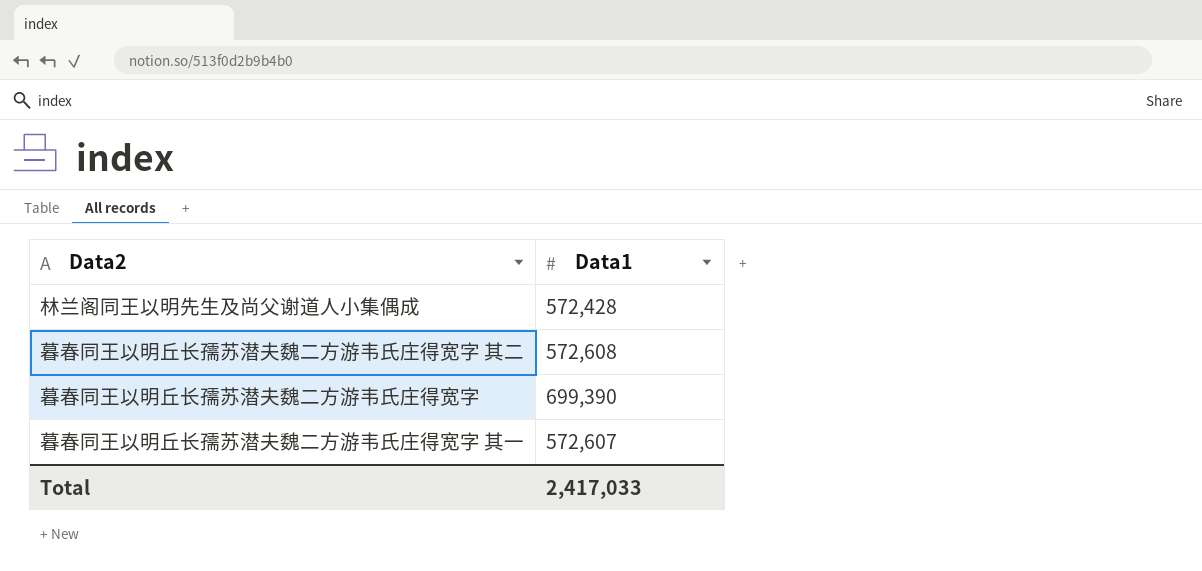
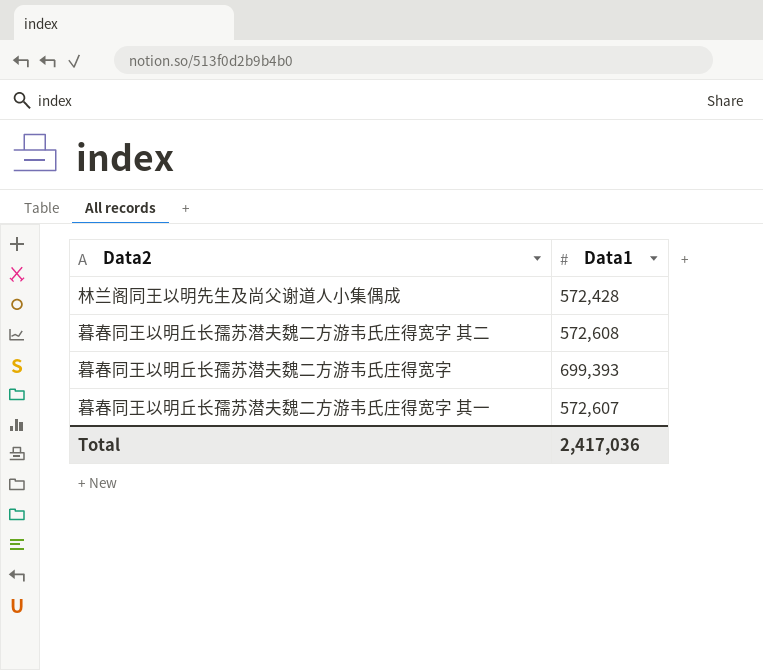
暮春同王以明丘长孺苏潜夫魏二方游韦氏庄得宽字 | Data1: 699,390 -> 699,393
Total | Data1: 2,417,033 -> 2,417,036

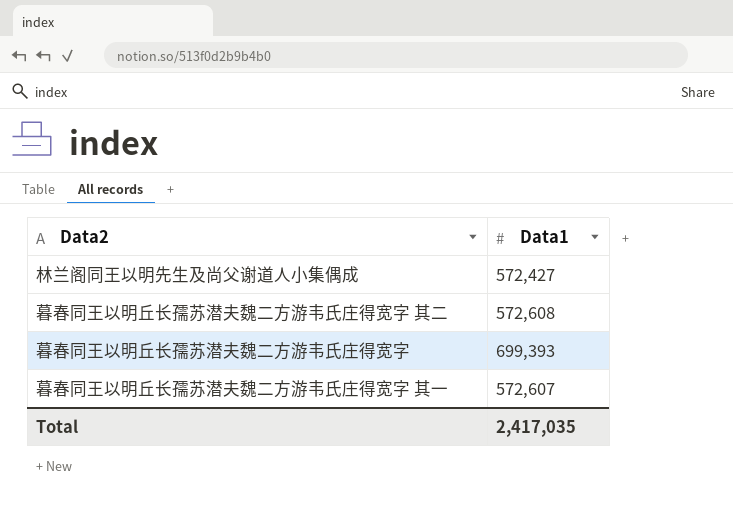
林兰阁同王以明先生及尚父谢道人小集偶成 | Data1: 572,428 -> 572,427
Total | Data1: 2,417,036 -> 2,417,035

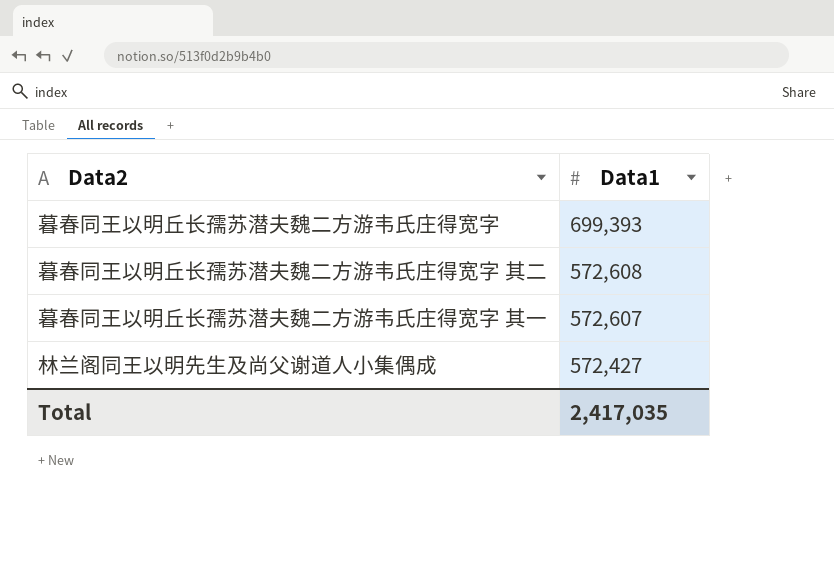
row order: none -> Data1 descending

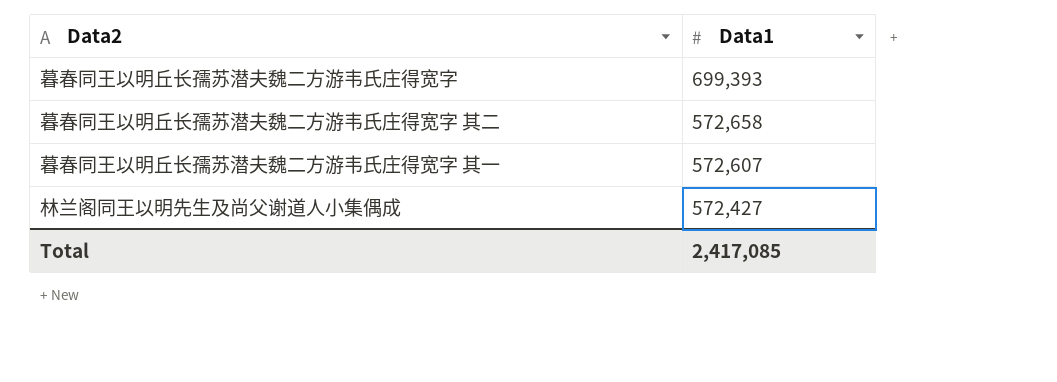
暮春同王以明丘长孺苏潜夫魏二方游韦氏庄得宽字 其二 | Data1: 572,608 -> 572,658
Total | Data1: 2,417,035 -> 2,417,085

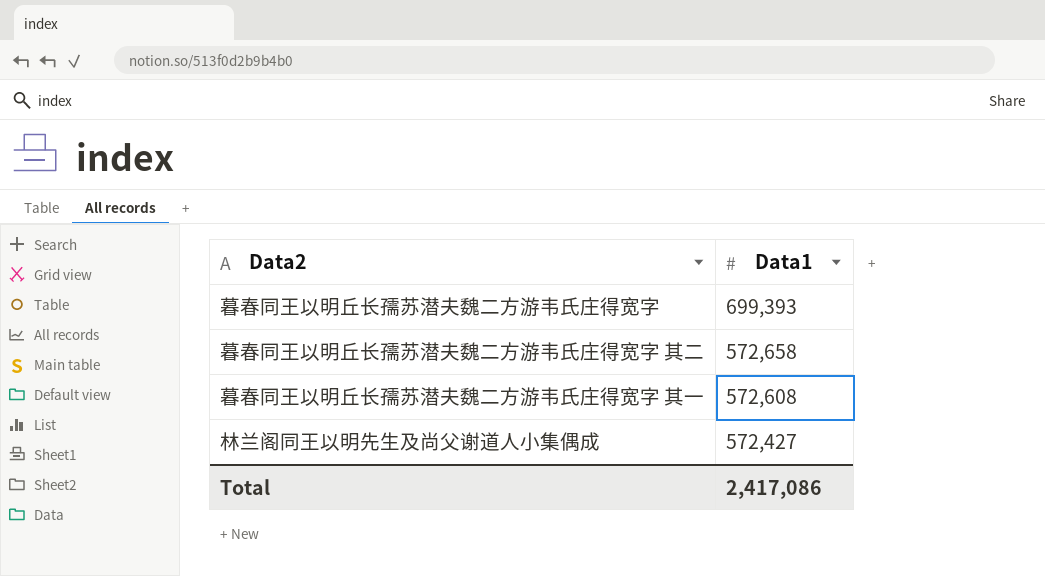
暮春同王以明丘长孺苏潜夫魏二方游韦氏庄得宽字 其一 | Data1: 572,607 -> 572,608
Total | Data1: 2,417,085 -> 2,417,086

